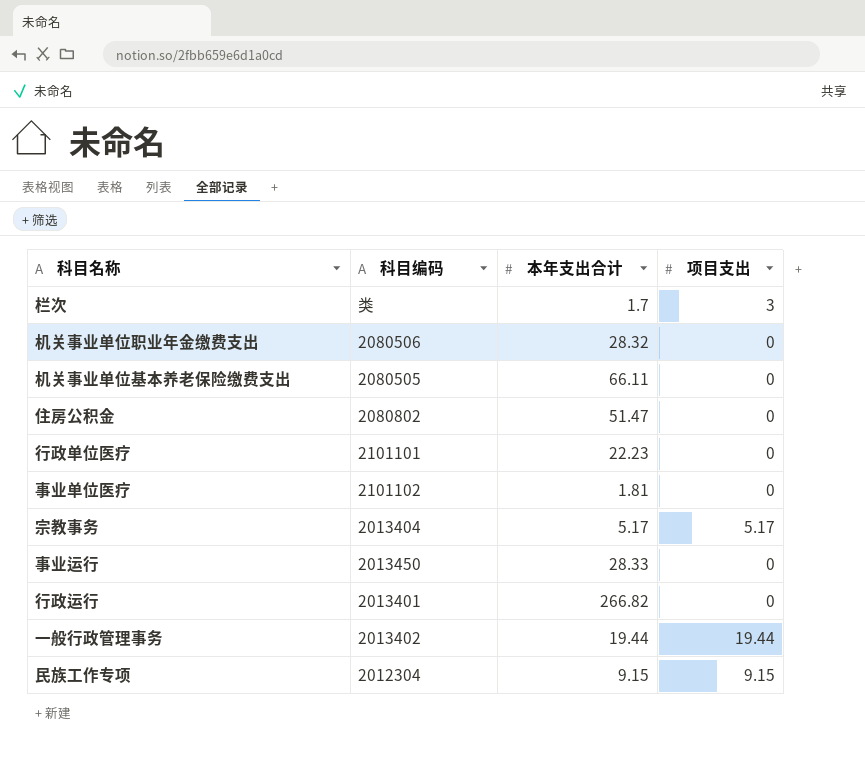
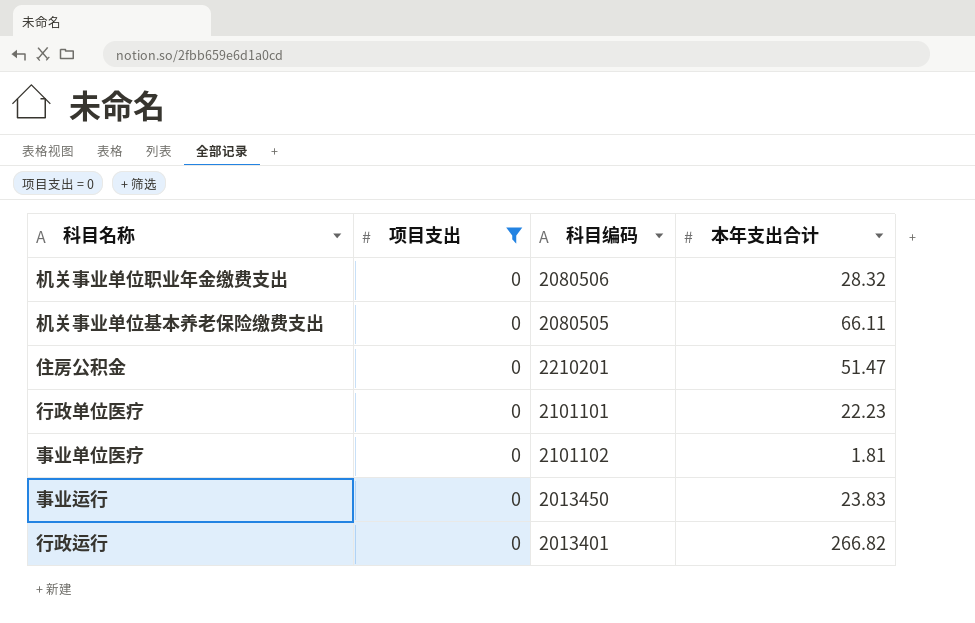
filter: none -> 项目支出 = 0
column 项目支出 | position: 4 -> 2
住房公积金 | 科目编码: 2080802 -> 2210201
事业运行 | 本年支出合计: 28.33 -> 23.83

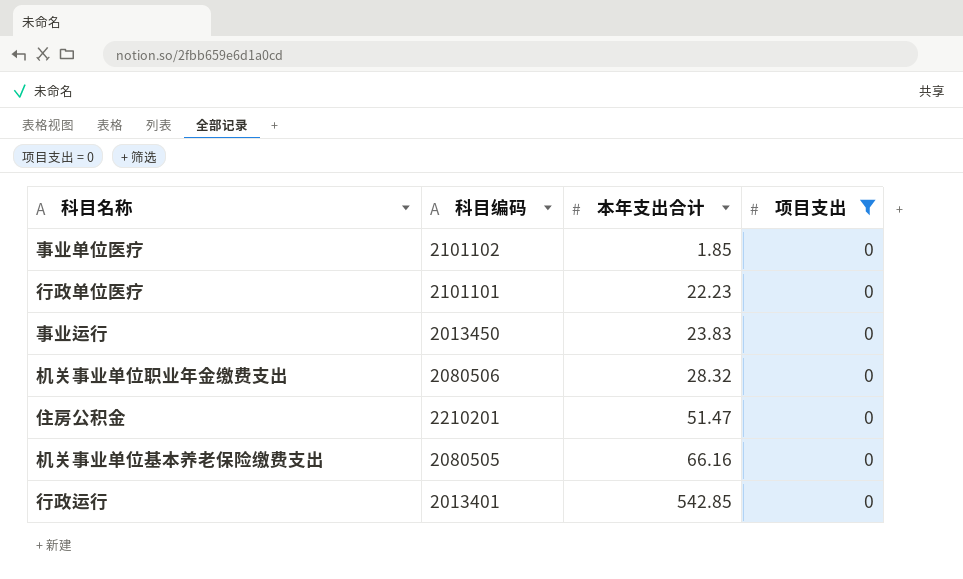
row order: none -> 本年支出合计 ascending
column 项目支出 | position: 2 -> 4
事业单位医疗 | 本年支出合计: 1.81 -> 1.85
机关事业单位基本养老保险缴费支出 | 本年支出合计: 66.11 -> 66.16
行政运行 | 本年支出合计: 266.82 -> 542.85

